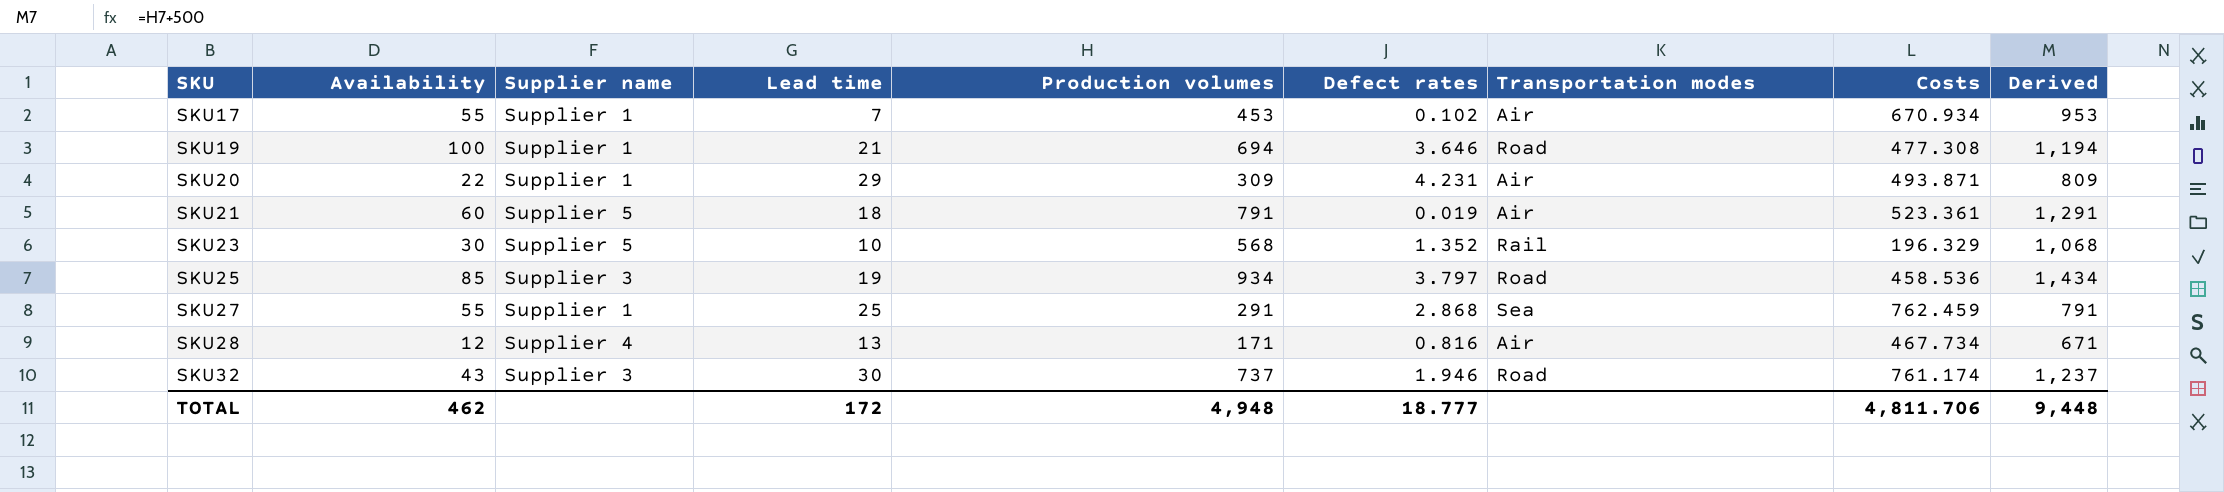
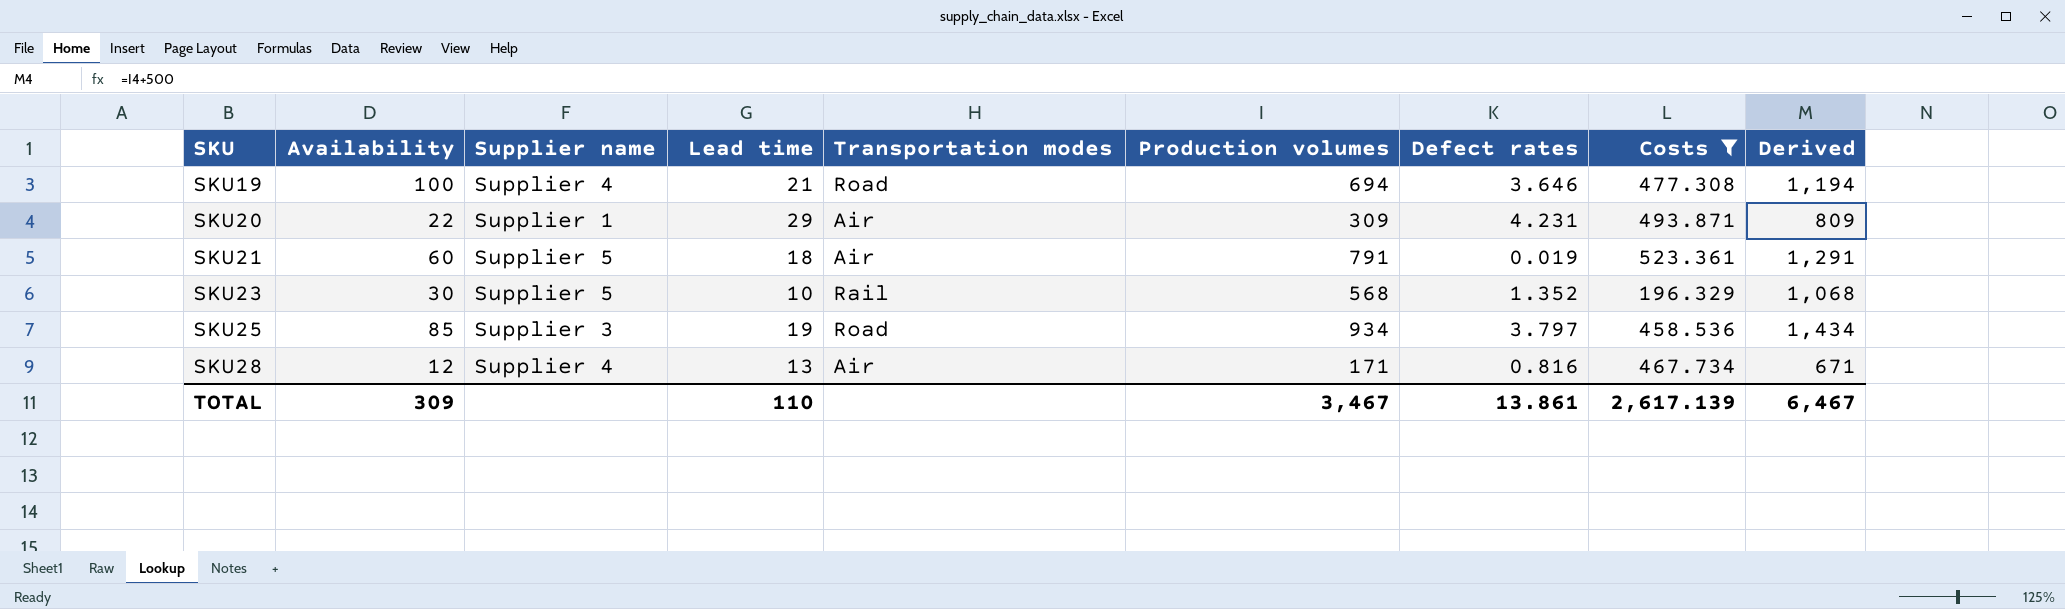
filter: none -> Costs <= 523.361
column Transportation modes | position: 7 -> 5
SKU19 | Supplier name: Supplier 1 -> Supplier 4
TOTAL | Availability: 462 -> 309
TOTAL | Lead time: 172 -> 110
TOTAL | Production volumes: 4,948 -> 3,467
TOTAL | Defect rates: 18.777 -> 13.861
TOTAL | Costs: 4,811.706 -> 2,617.139
TOTAL | Derived: 9,448 -> 6,467

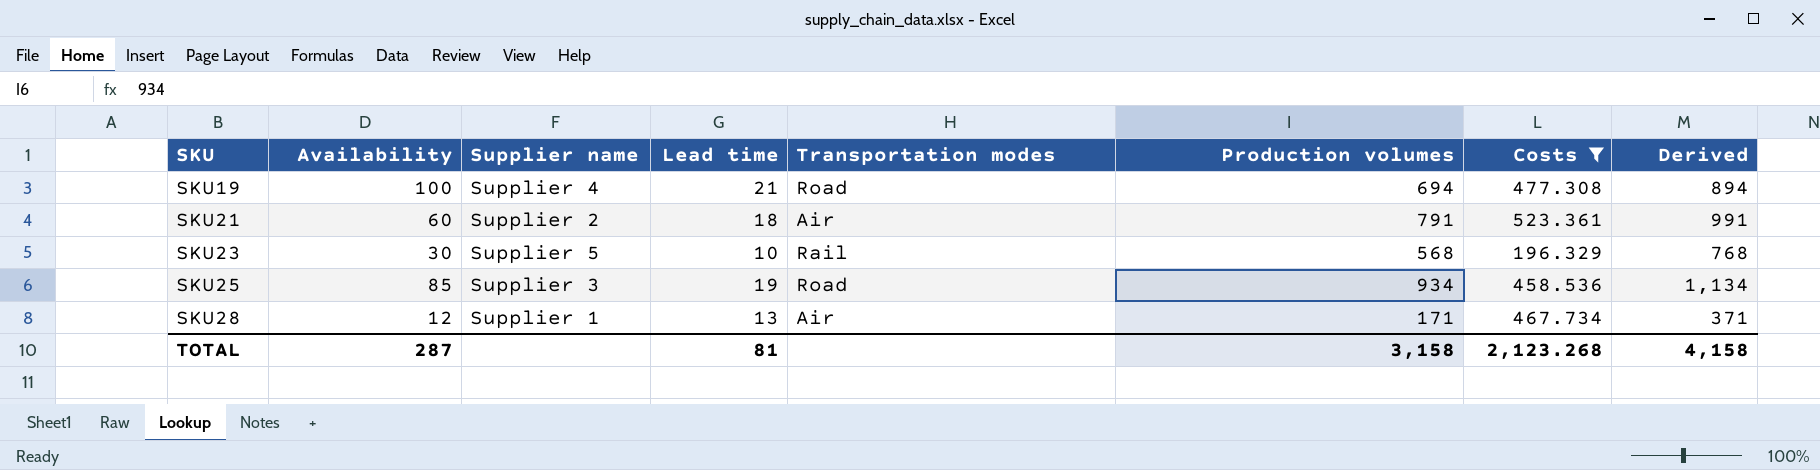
column Defect rates | position: 7 -> none
column Derived | formula: [Production volumes] + 500 -> [Production volumes] + 200
row SKU20: 22 | Supplier 1 | 29 | Air | 309 | 4.231 | 493.871 | 809 -> none
SKU21 | Supplier name: Supplier 5 -> Supplier 2
SKU28 | Supplier name: Supplier 4 -> Supplier 1
TOTAL | Availability: 309 -> 287
TOTAL | Lead time: 110 -> 81
TOTAL | Production volumes: 3,467 -> 3,158
TOTAL | Costs: 2,617.139 -> 2,123.268
TOTAL | Derived: 6,467 -> 4,158

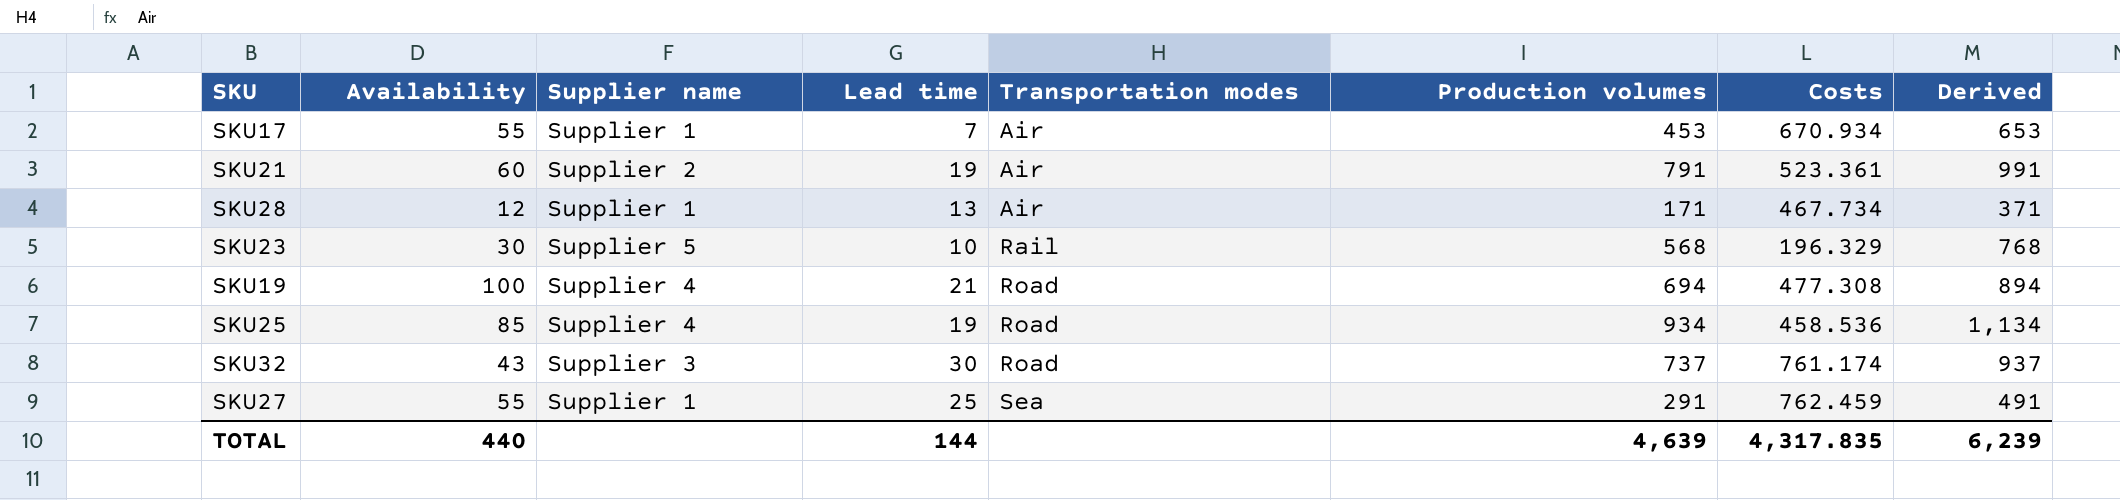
filter: Costs <= 523.361 -> none
row order: SKU ascending -> Transportation modes ascending
SKU21 | Lead time: 18 -> 19
SKU25 | Supplier name: Supplier 3 -> Supplier 4
TOTAL | Availability: 287 -> 440
TOTAL | Lead time: 81 -> 144
TOTAL | Production volumes: 3,158 -> 4,639
TOTAL | Costs: 2,123.268 -> 4,317.835
TOTAL | Derived: 4,158 -> 6,239

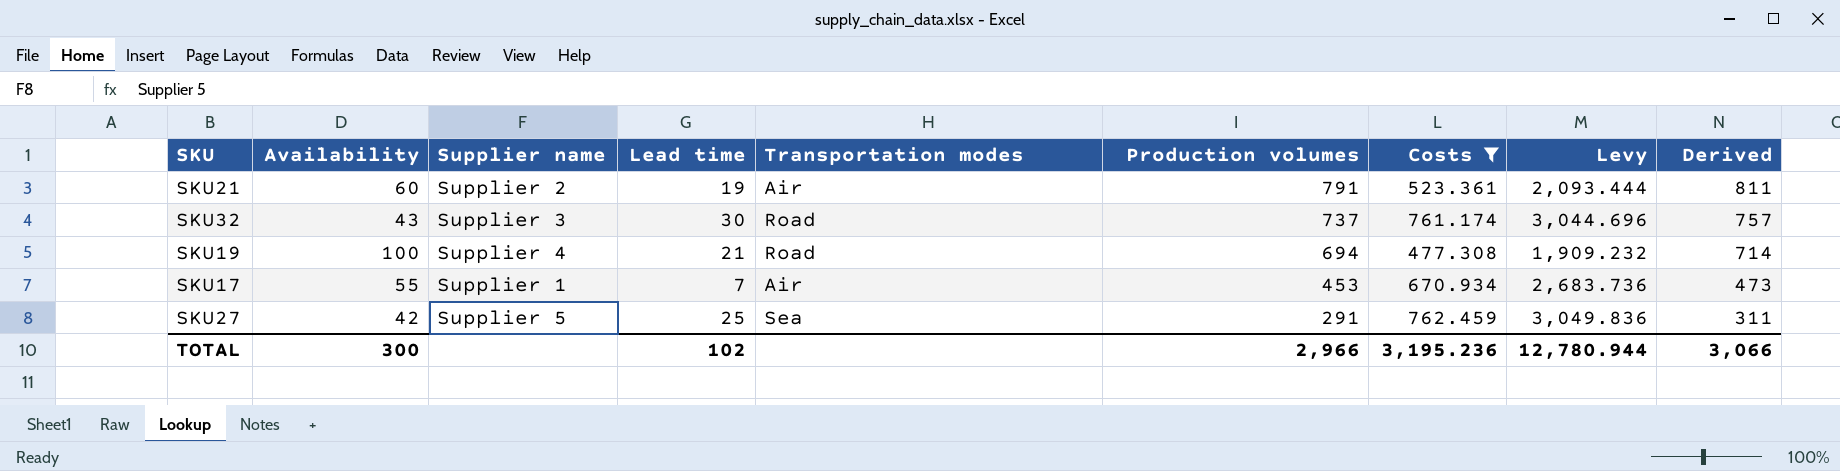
filter: none -> Costs >= 477.308
row order: Transportation modes ascending -> Production volumes descending
column Levy | formula: none -> [Costs] * 4
column Derived | formula: [Production volumes] + 200 -> [Production volumes] + 20
SKU27 | Availability: 55 -> 42
SKU27 | Supplier name: Supplier 1 -> Supplier 5
TOTAL | Availability: 440 -> 300
TOTAL | Lead time: 144 -> 102
TOTAL | Production volumes: 4,639 -> 2,966
TOTAL | Costs: 4,317.835 -> 3,195.236
TOTAL | Derived: 6,239 -> 3,066

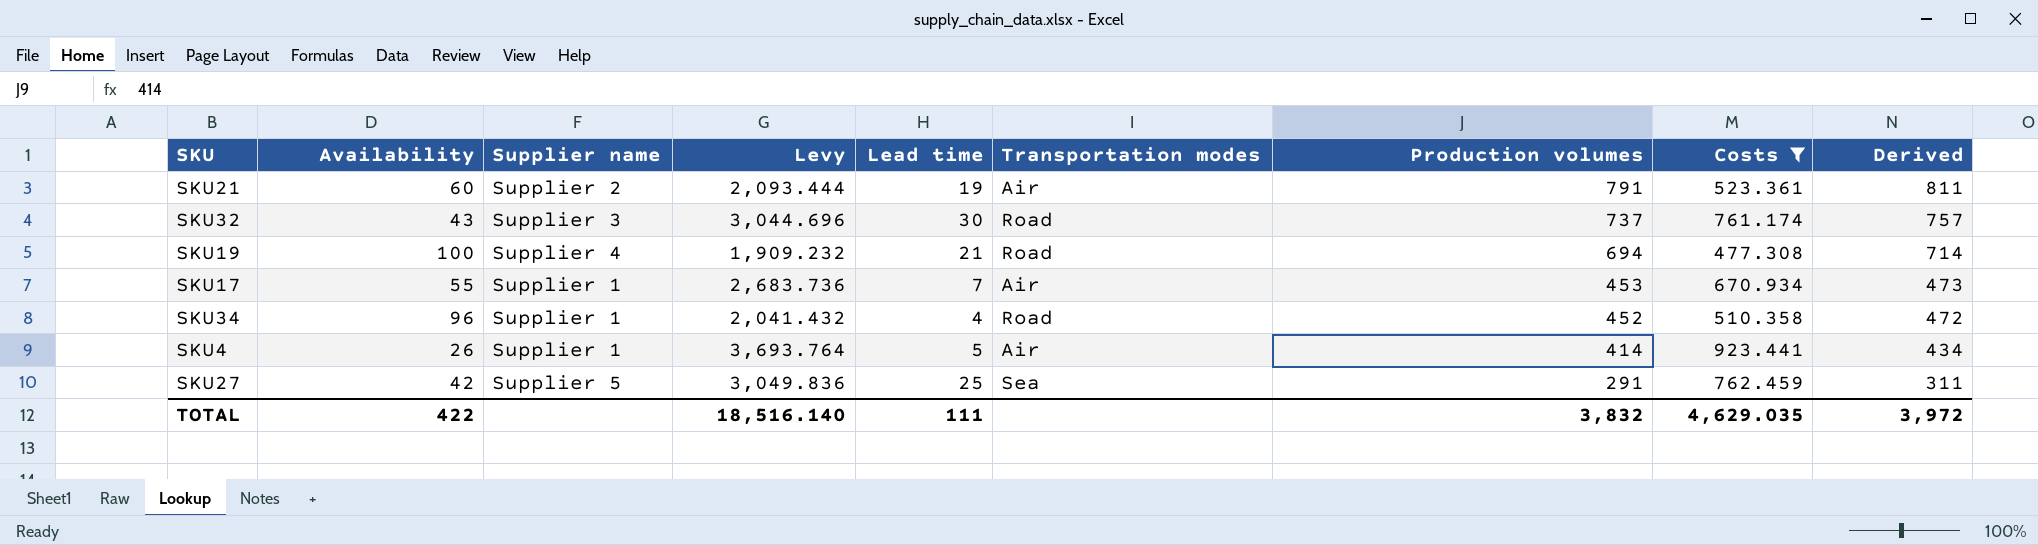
column Levy | position: 8 -> 4
row SKU34: none -> 96 | Supplier 1 | 2,041.432 | 4 | Road | 452 | 510.358 | 472
row SKU4: none -> 26 | Supplier 1 | 3,693.764 | 5 | Air | 414 | 923.441 | 434
TOTAL | Availability: 300 -> 422
TOTAL | Levy: 12,780.944 -> 18,516.140
TOTAL | Lead time: 102 -> 111
TOTAL | Production volumes: 2,966 -> 3,832
TOTAL | Costs: 3,195.236 -> 4,629.035
TOTAL | Derived: 3,066 -> 3,972

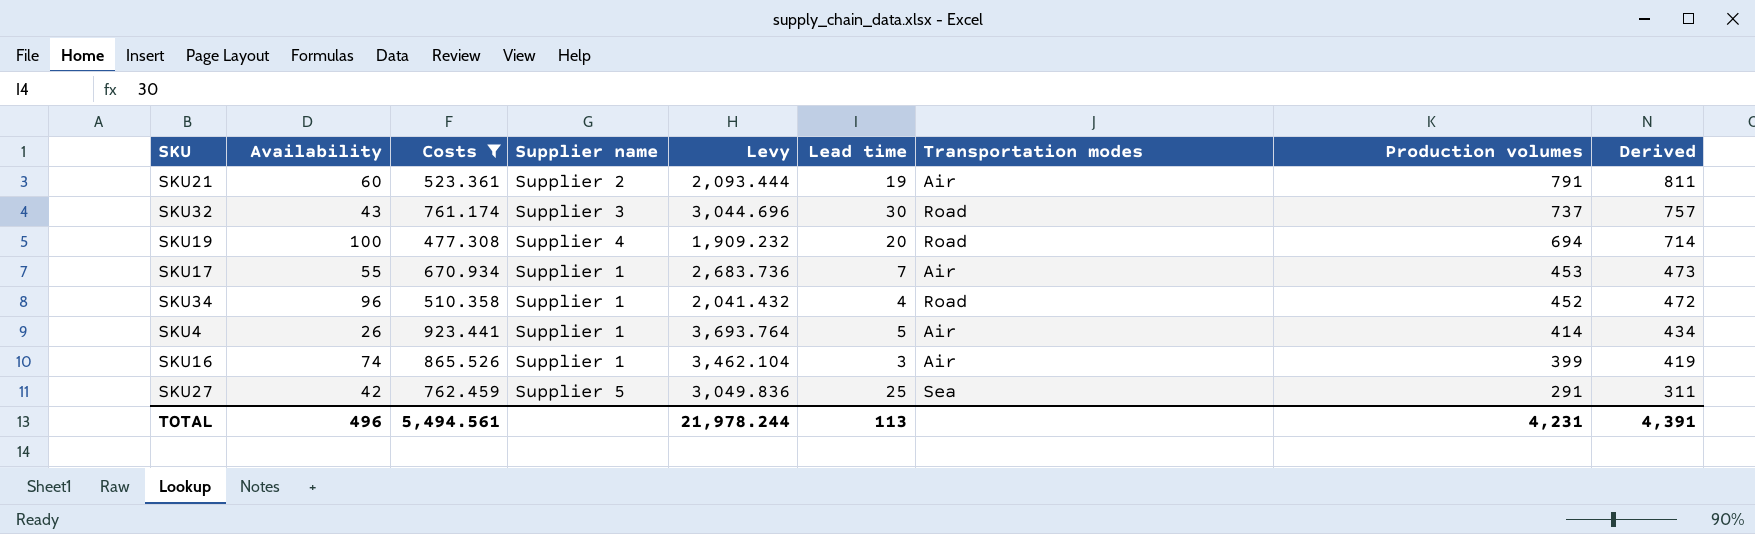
column Costs | position: 8 -> 3
SKU19 | Lead time: 21 -> 20
row SKU16: none -> 74 | 865.526 | Supplier 1 | 3,462.104 | 3 | Air | 399 | 419
TOTAL | Availability: 422 -> 496
TOTAL | Costs: 4,629.035 -> 5,494.561
TOTAL | Levy: 18,516.140 -> 21,978.244
TOTAL | Lead time: 111 -> 113
TOTAL | Production volumes: 3,832 -> 4,231
TOTAL | Derived: 3,972 -> 4,391

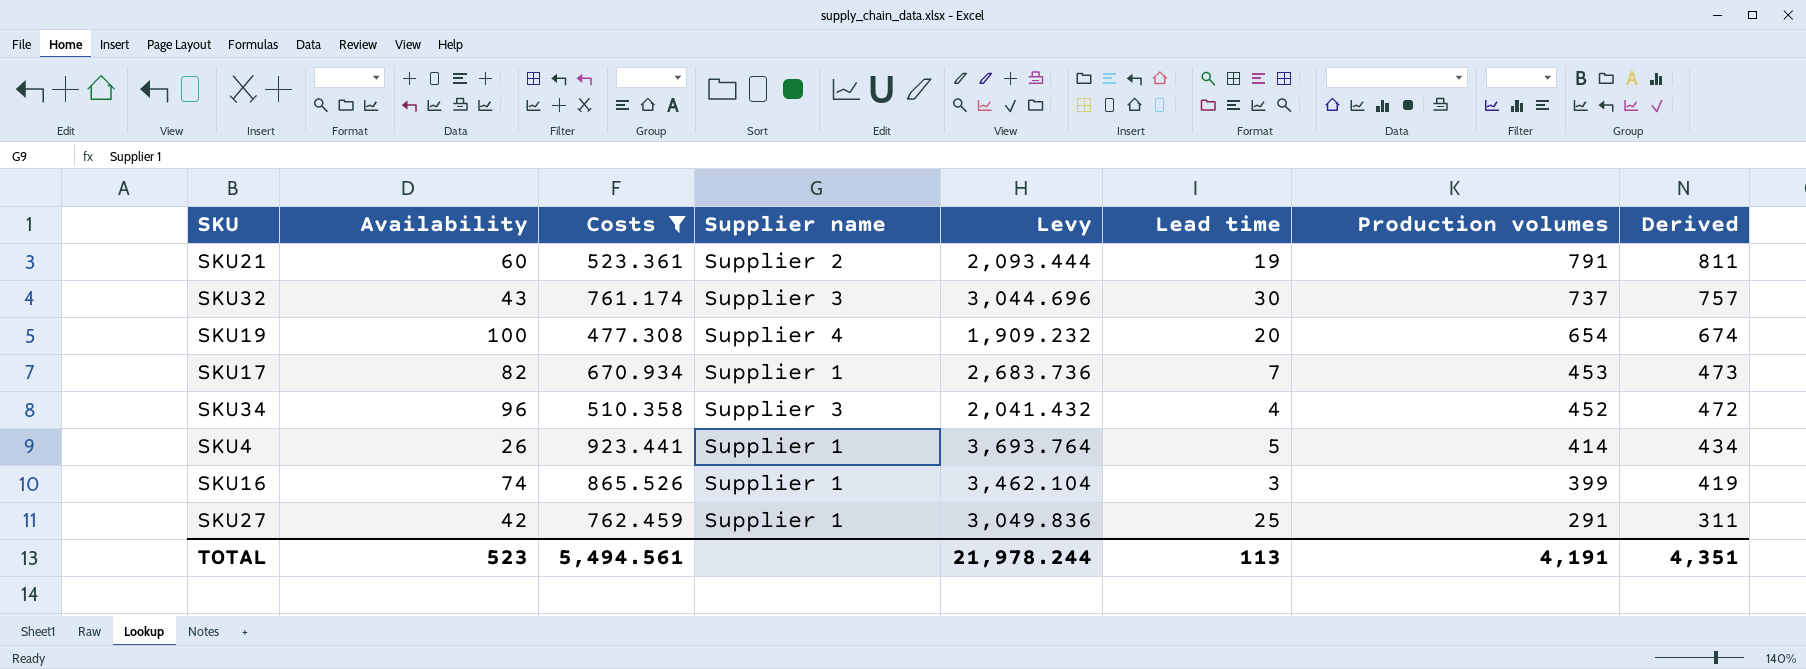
column Transportation modes | position: 7 -> none
SKU19 | Production volumes: 694 -> 654
SKU19 | Derived: 714 -> 674
SKU17 | Availability: 55 -> 82
SKU34 | Supplier name: Supplier 1 -> Supplier 3
SKU27 | Supplier name: Supplier 5 -> Supplier 1
TOTAL | Availability: 496 -> 523
TOTAL | Production volumes: 4,231 -> 4,191
TOTAL | Derived: 4,391 -> 4,351

